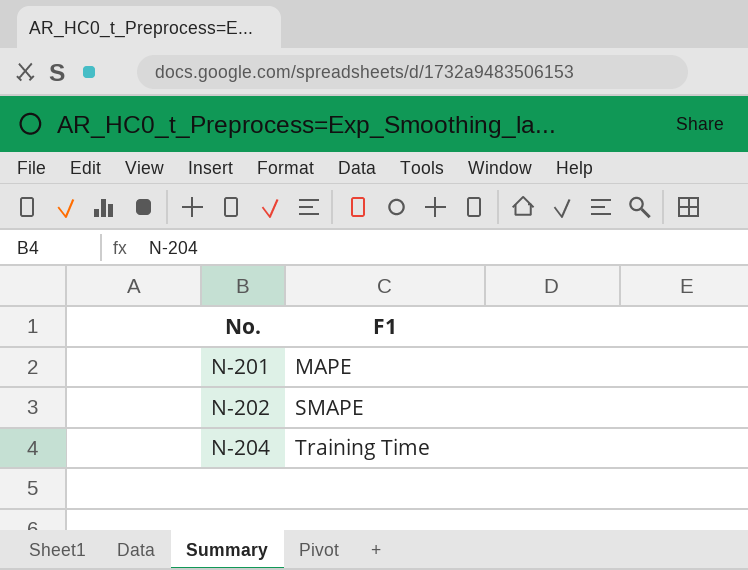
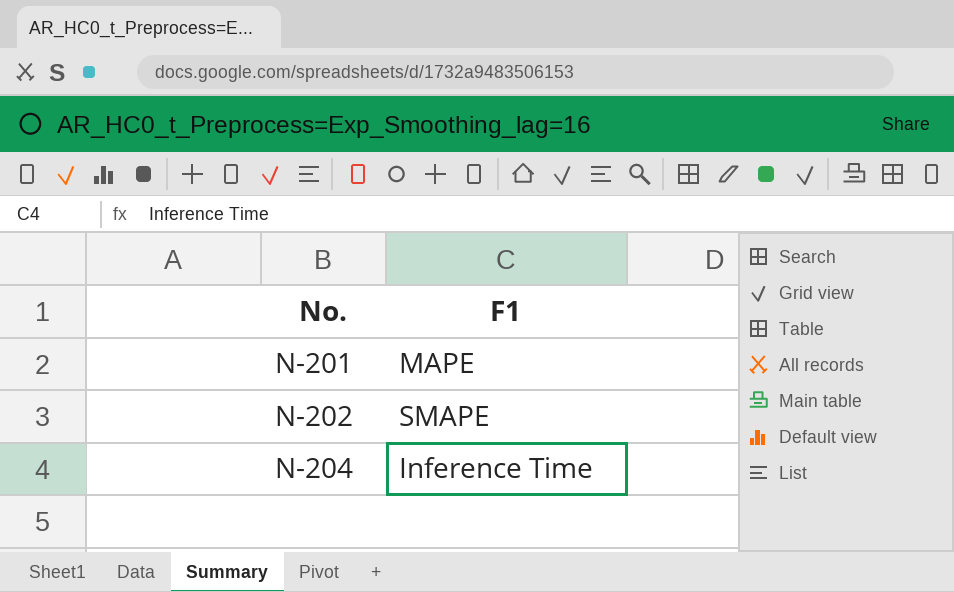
N-204 | F1: Training Time -> Inference Time

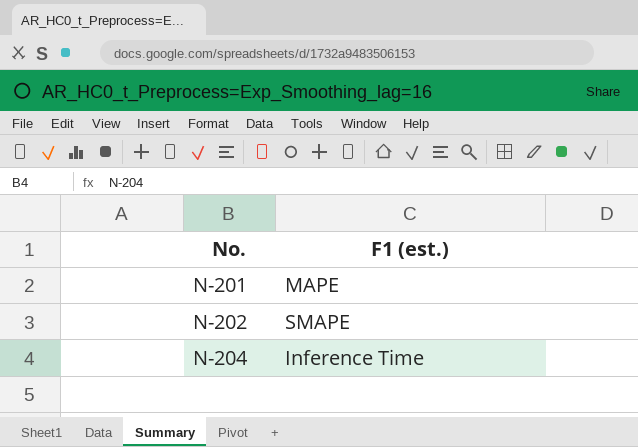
column name: F1 -> F1 (est.)

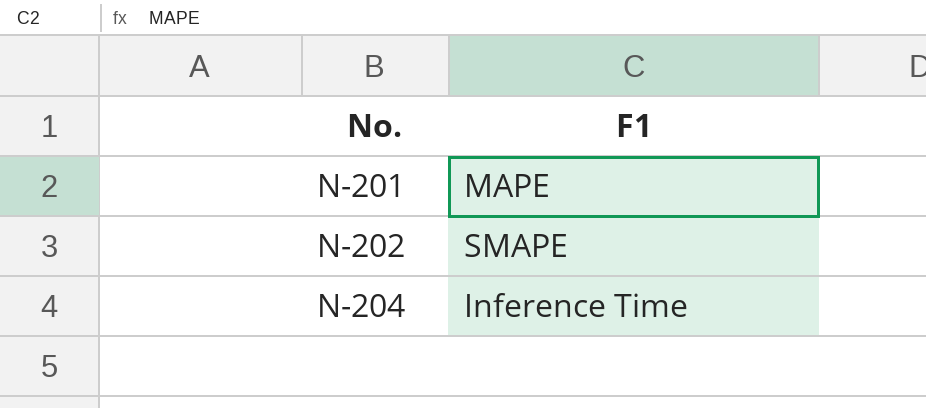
column name: F1 (est.) -> F1

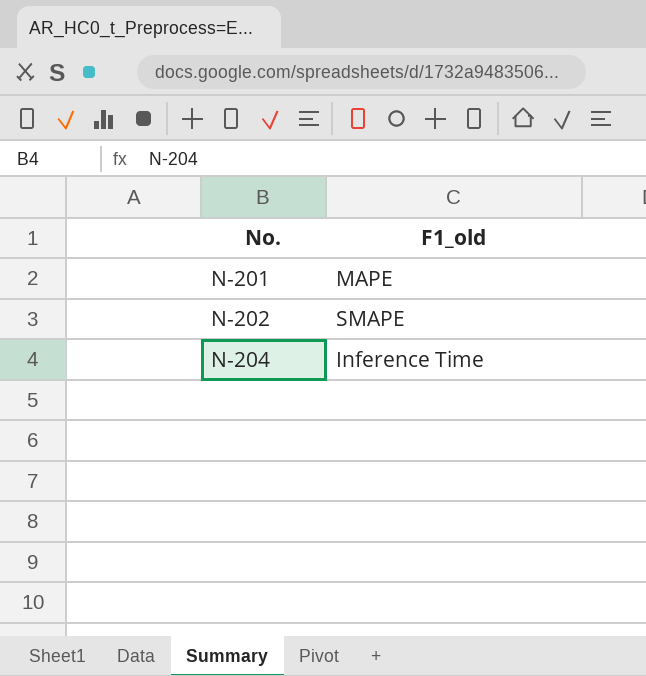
column name: F1 -> F1_old

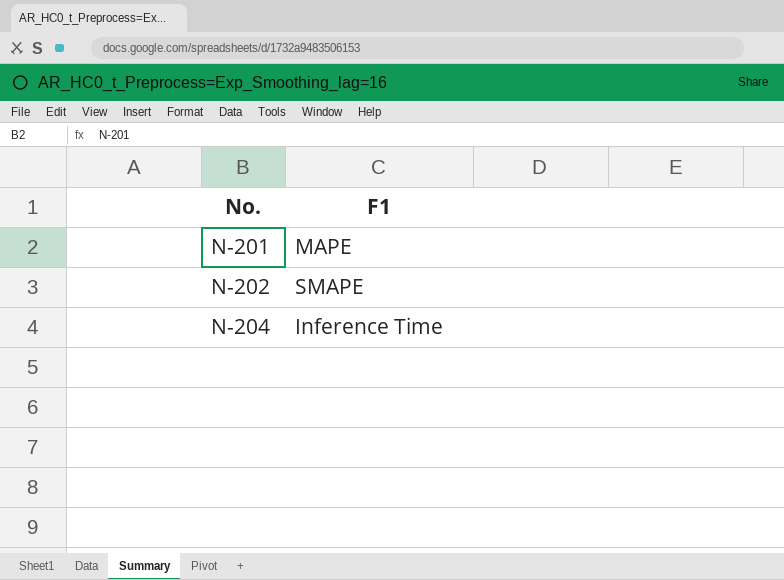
column name: F1_old -> F1

